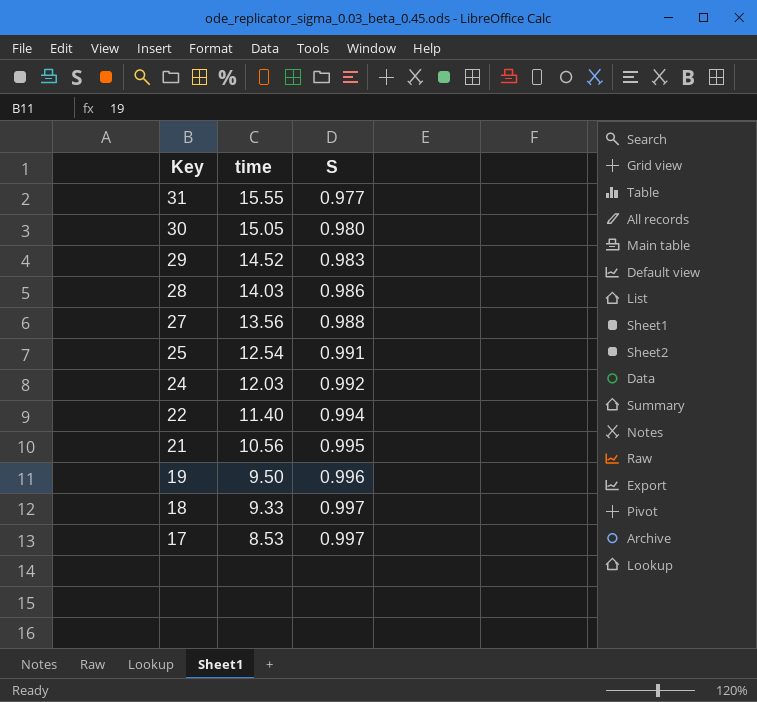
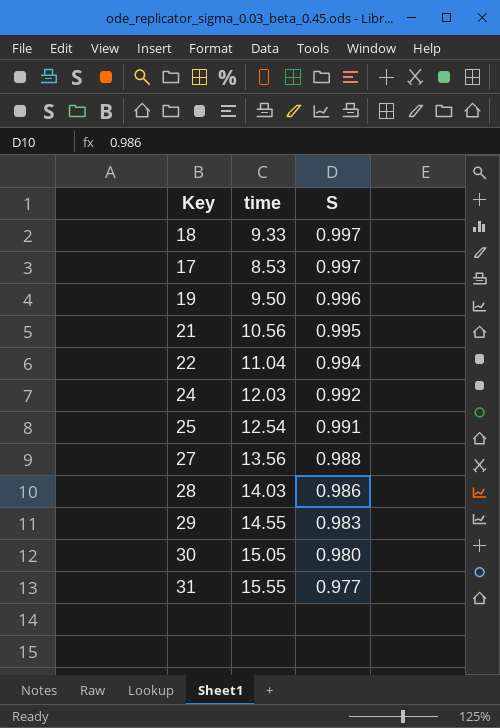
row order: Key descending -> S descending
22 | time: 11.40 -> 11.04
29 | time: 14.52 -> 14.55

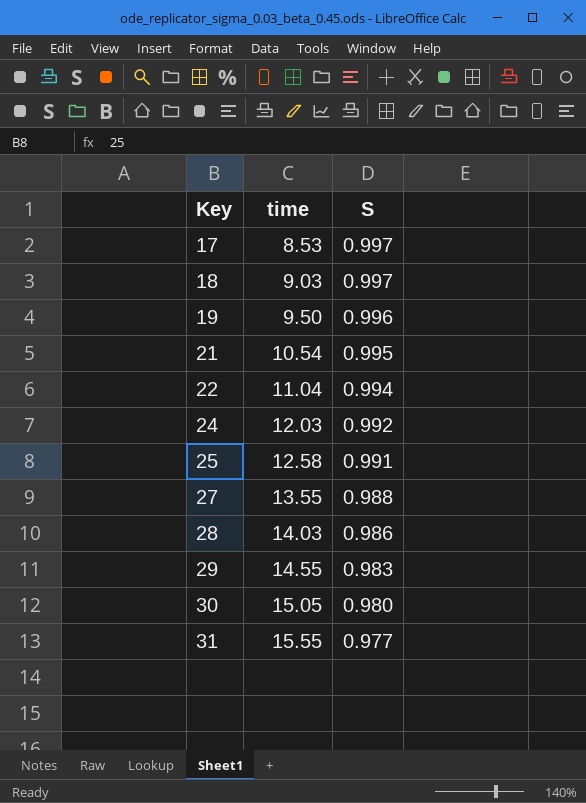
row order: S descending -> Key ascending
18 | time: 9.33 -> 9.03
21 | time: 10.56 -> 10.54
25 | time: 12.54 -> 12.58
27 | time: 13.56 -> 13.55

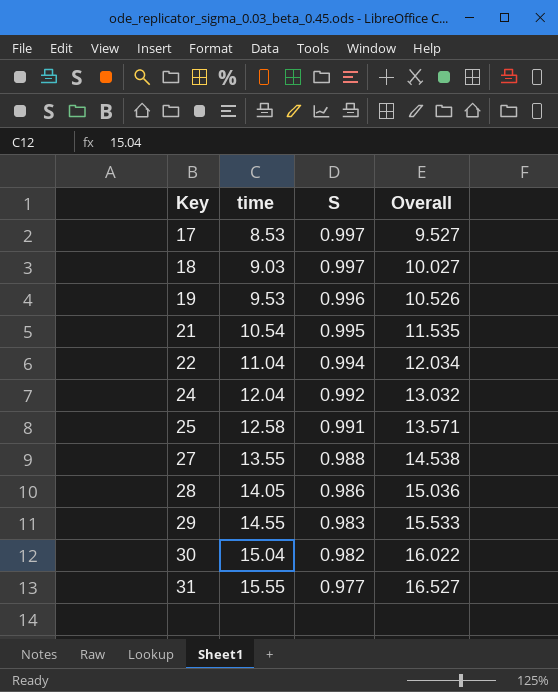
column Overall | formula: none -> [time] + [S]
19 | time: 9.50 -> 9.53
24 | time: 12.03 -> 12.04
28 | time: 14.03 -> 14.05
30 | time: 15.05 -> 15.04
30 | S: 0.980 -> 0.982

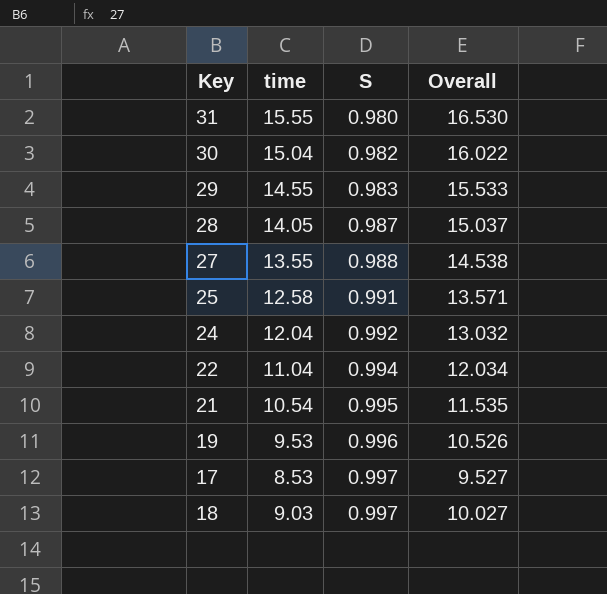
row order: Key ascending -> S ascending
31 | S: 0.977 -> 0.980
31 | Overall: 16.527 -> 16.530
28 | S: 0.986 -> 0.987
28 | Overall: 15.036 -> 15.037

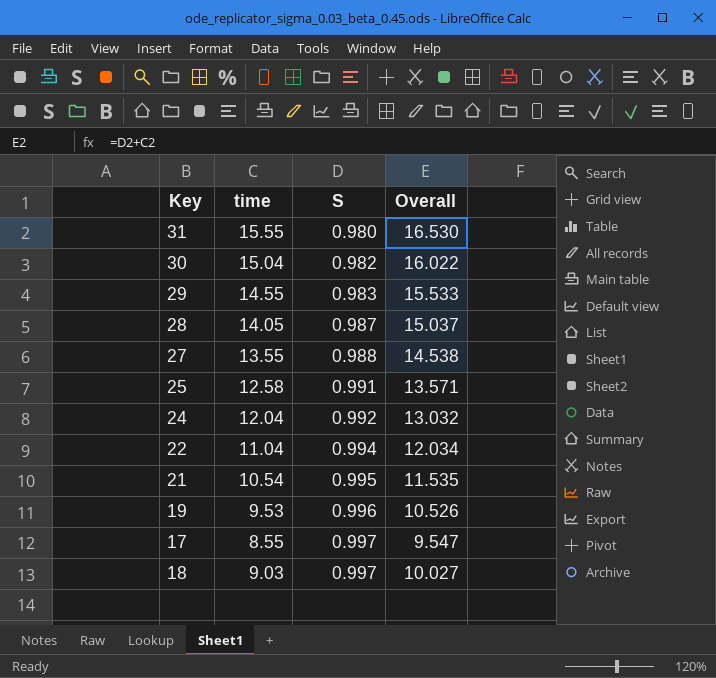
17 | time: 8.53 -> 8.55
17 | Overall: 9.527 -> 9.547

